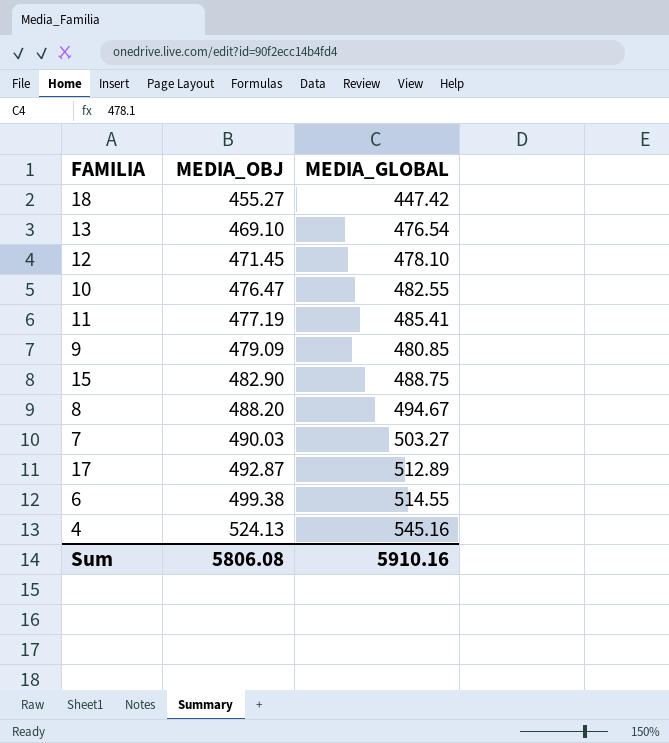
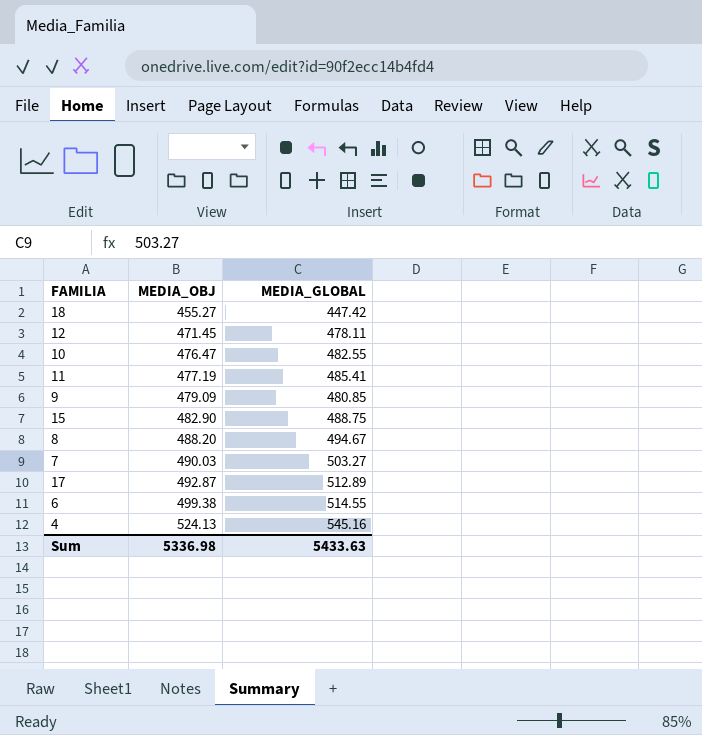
row 13: 469.10 | 476.54 -> none
12 | MEDIA_GLOBAL: 478.10 -> 478.11
Sum | MEDIA_OBJ: 5806.08 -> 5336.98
Sum | MEDIA_GLOBAL: 5910.16 -> 5433.63

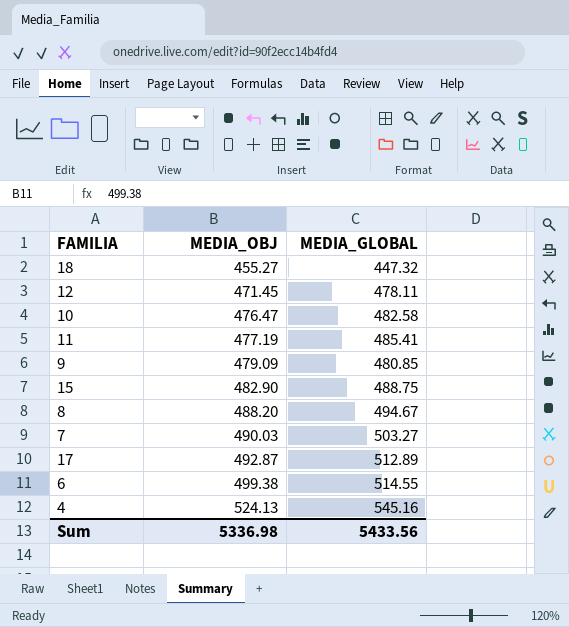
18 | MEDIA_GLOBAL: 447.42 -> 447.32
10 | MEDIA_GLOBAL: 482.55 -> 482.58
Sum | MEDIA_GLOBAL: 5433.63 -> 5433.56

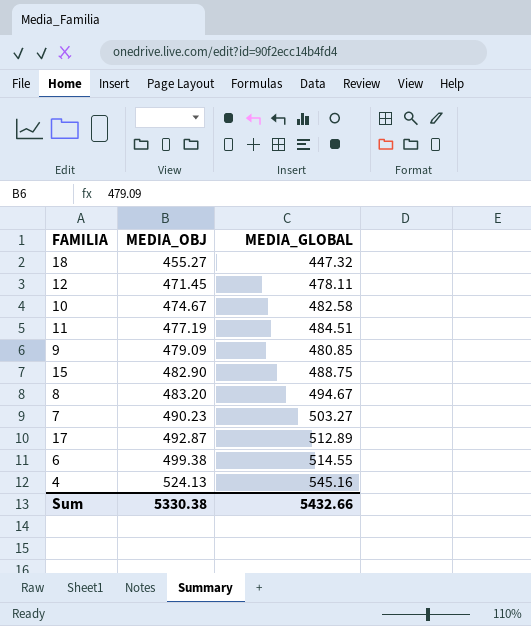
10 | MEDIA_OBJ: 476.47 -> 474.67
11 | MEDIA_GLOBAL: 485.41 -> 484.51
8 | MEDIA_OBJ: 488.20 -> 483.20
7 | MEDIA_OBJ: 490.03 -> 490.23
Sum | MEDIA_OBJ: 5336.98 -> 5330.38
Sum | MEDIA_GLOBAL: 5433.56 -> 5432.66

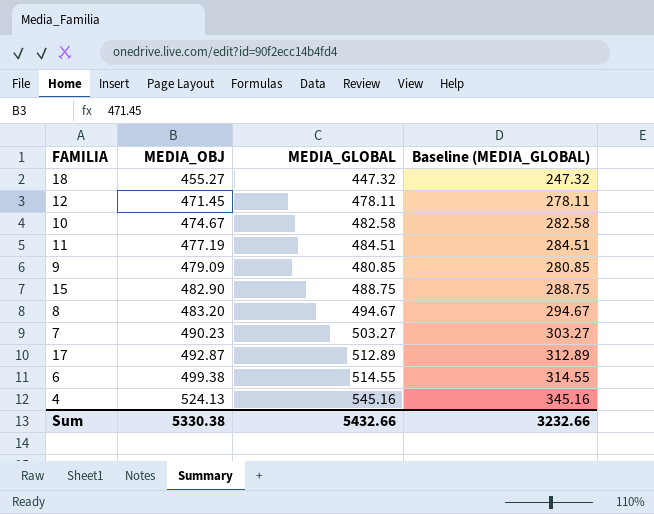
column Baseline (MEDIA_GLOBAL) | formula: none -> [MEDIA_GLOBAL] - 200

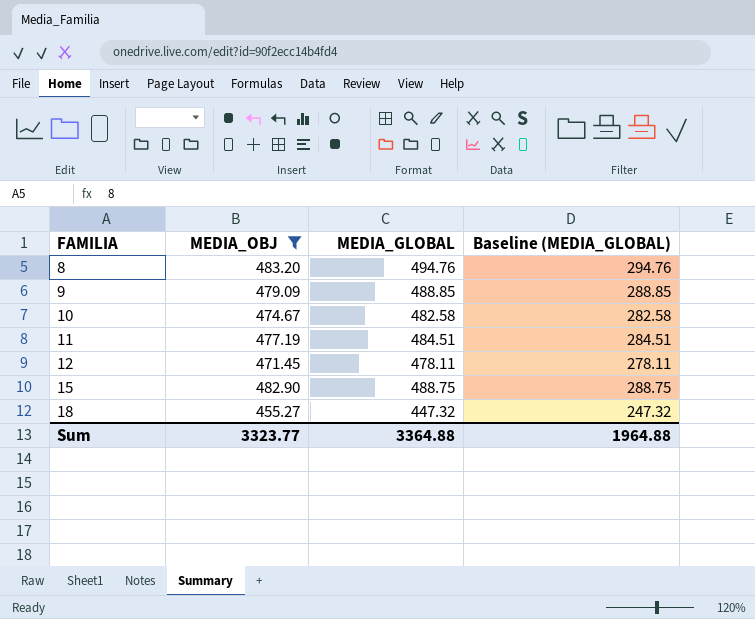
filter: none -> MEDIA_OBJ <= 483.20
row order: MEDIA_OBJ ascending -> FAMILIA ascending
8 | MEDIA_GLOBAL: 494.67 -> 494.76
8 | Baseline (MEDIA_GLOBAL): 294.67 -> 294.76
9 | MEDIA_GLOBAL: 480.85 -> 488.85
9 | Baseline (MEDIA_GLOBAL): 280.85 -> 288.85
Sum | MEDIA_OBJ: 5330.38 -> 3323.77
Sum | MEDIA_GLOBAL: 5432.66 -> 3364.88
Sum | Baseline (MEDIA_GLOBAL): 3232.66 -> 1964.88

